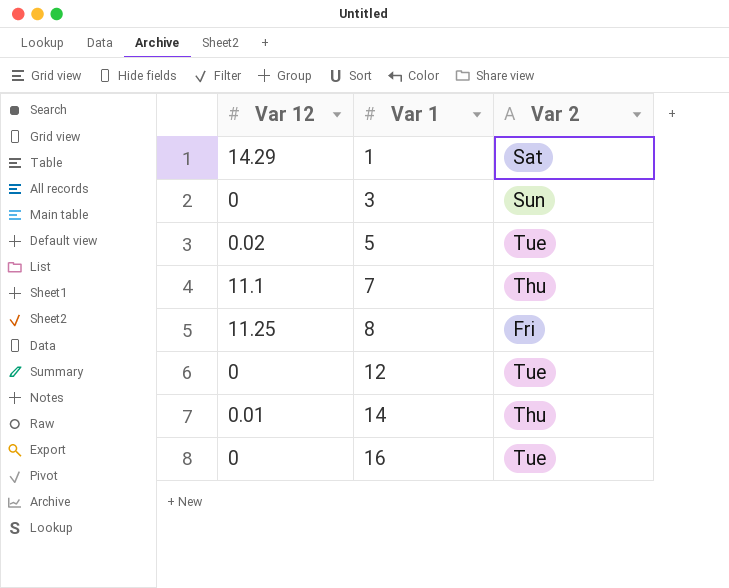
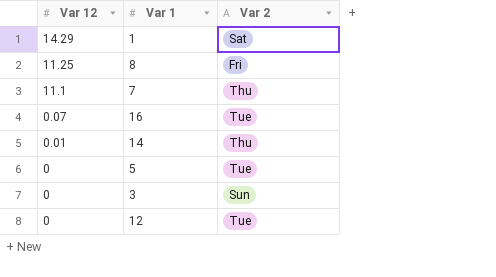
row order: Var 1 ascending -> Var 12 descending
16 | Var 12: 0 -> 0.07
5 | Var 12: 0.02 -> 0

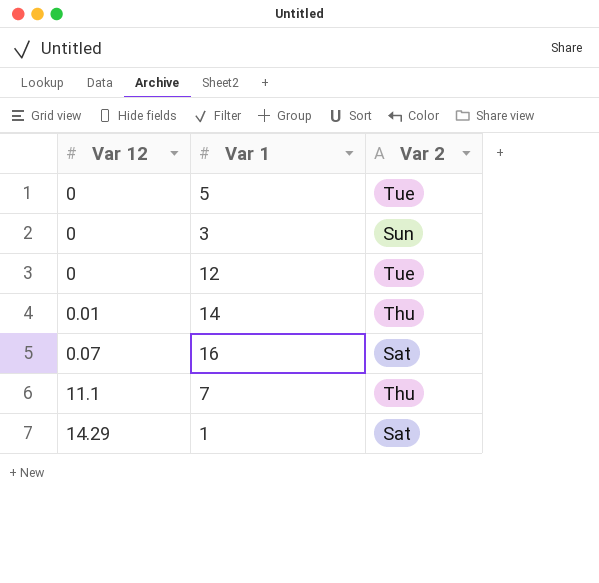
row order: Var 12 descending -> Var 12 ascending
row 8: 11.25 | Fri -> none
16 | Var 2: Tue -> Sat

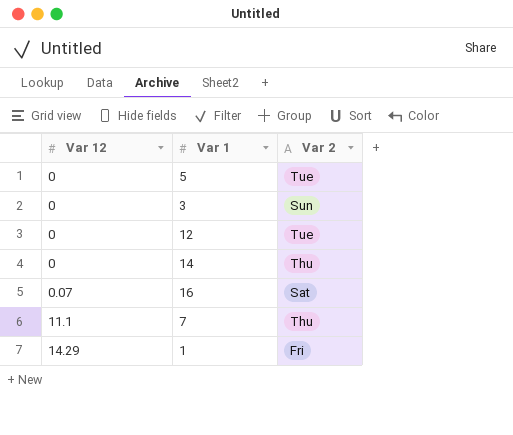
14 | Var 12: 0.01 -> 0
1 | Var 2: Sat -> Fri

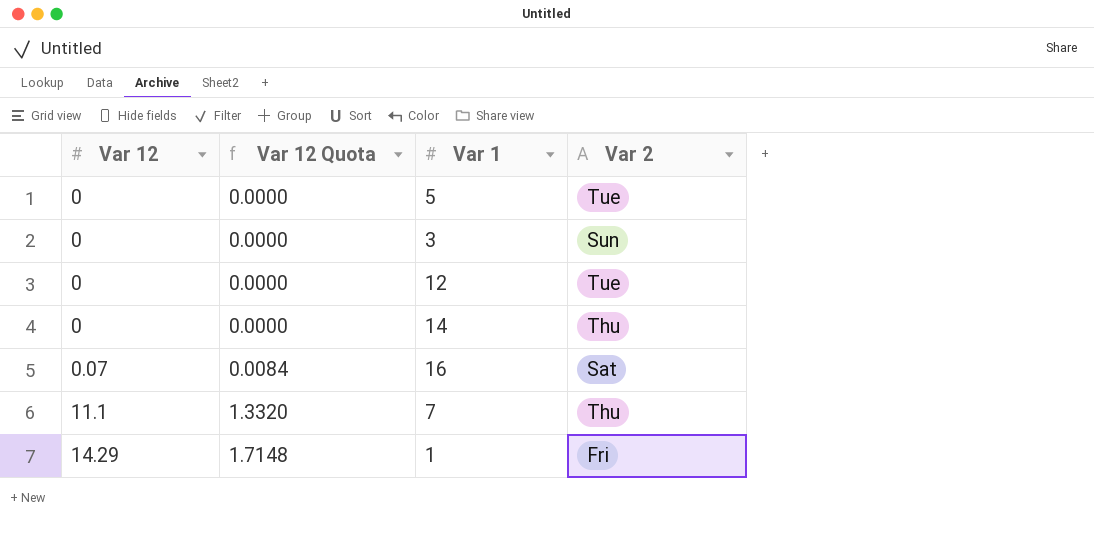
column Var 12 Quota | formula: none -> [Var 12] * 0.12

